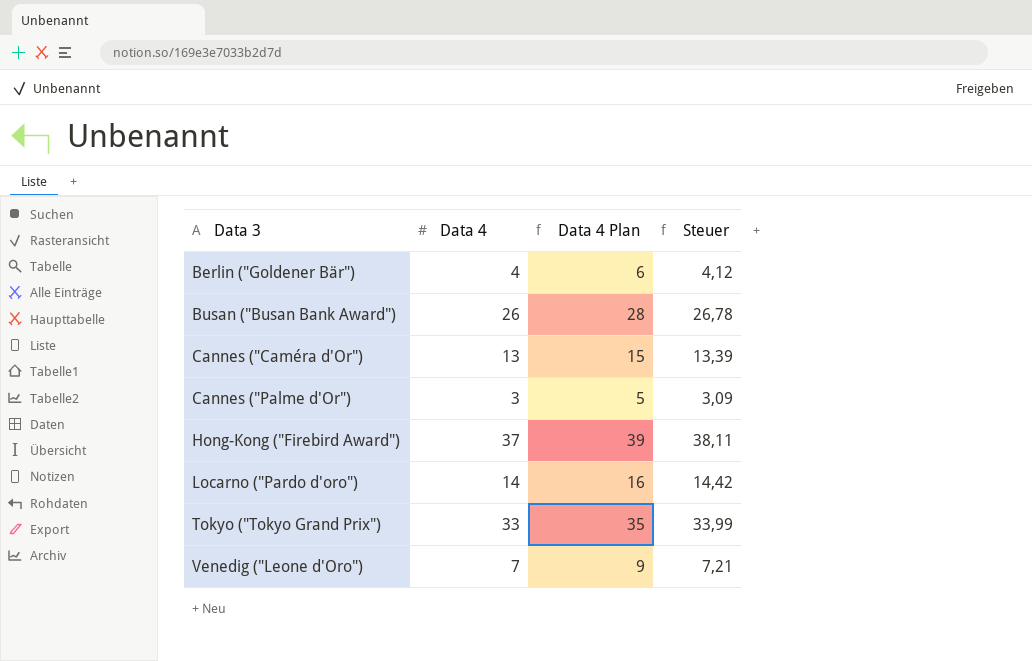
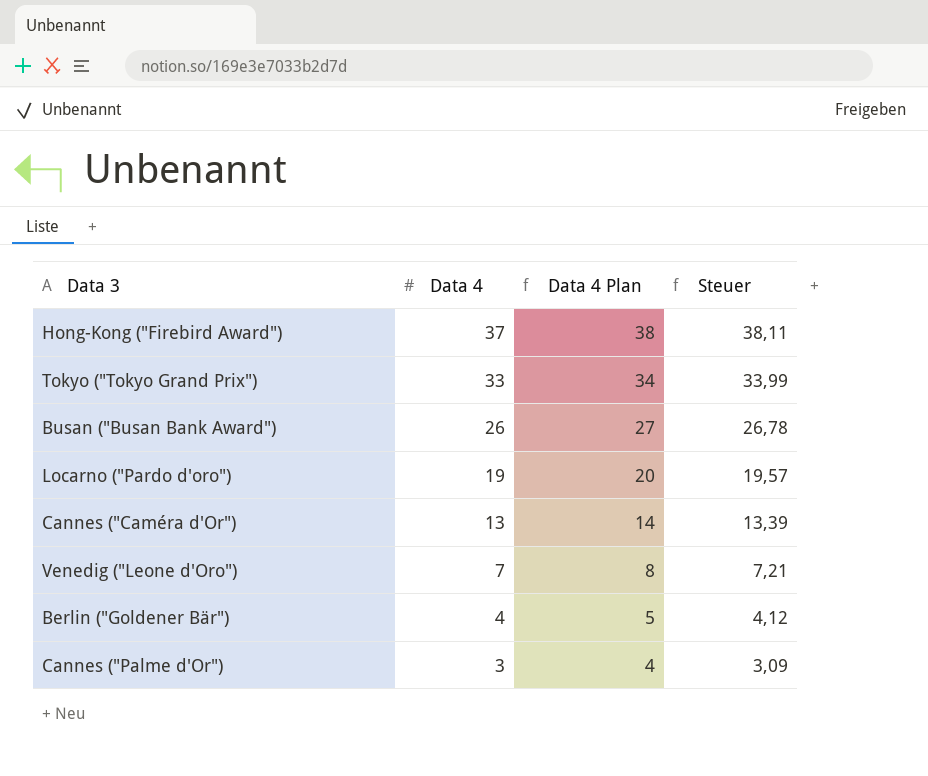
row order: Data 3 ascending -> Data 4 descending
column Data 4 Plan | formula: [Data 4] + 2 -> [Data 4] + 1
Locarno ("Pardo d'oro") | Data 4: 14 -> 19
Locarno ("Pardo d'oro") | Steuer: 14,42 -> 19,57

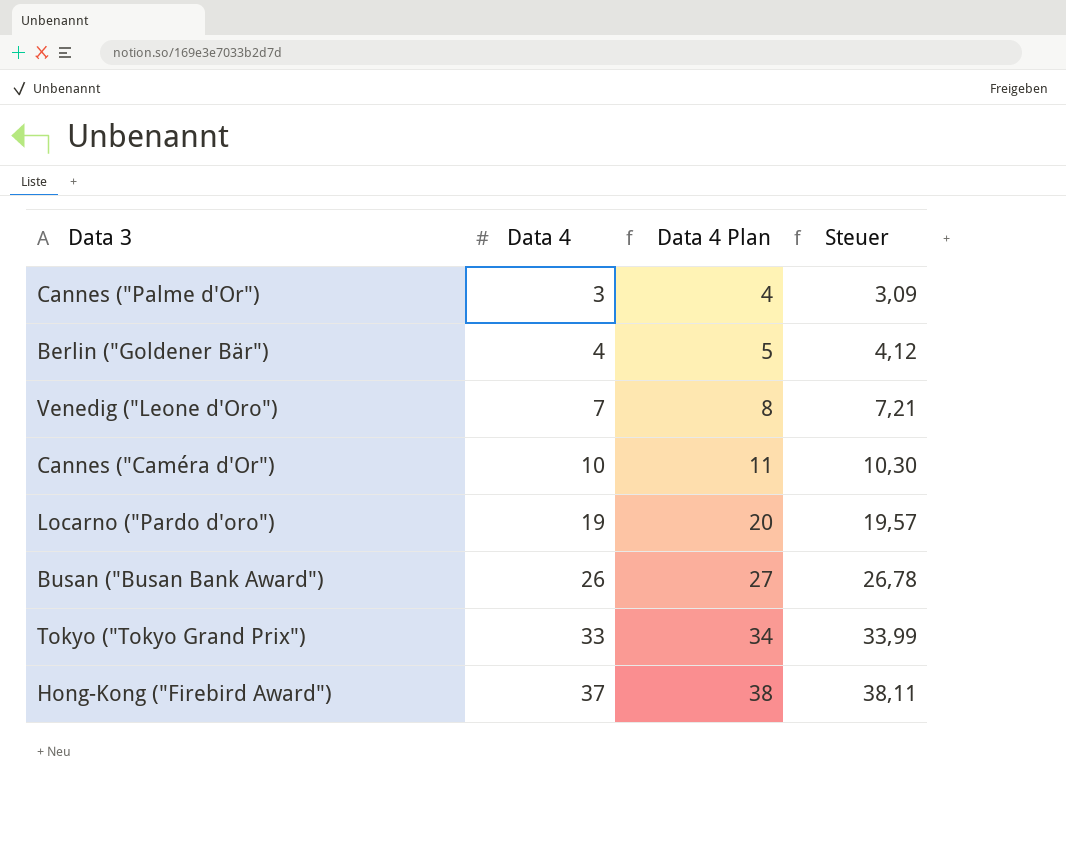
row order: Data 4 descending -> Data 4 ascending
Cannes ("Caméra d'Or") | Data 4: 13 -> 10
Cannes ("Caméra d'Or") | Data 4 Plan: 14 -> 11
Cannes ("Caméra d'Or") | Steuer: 13,39 -> 10,30

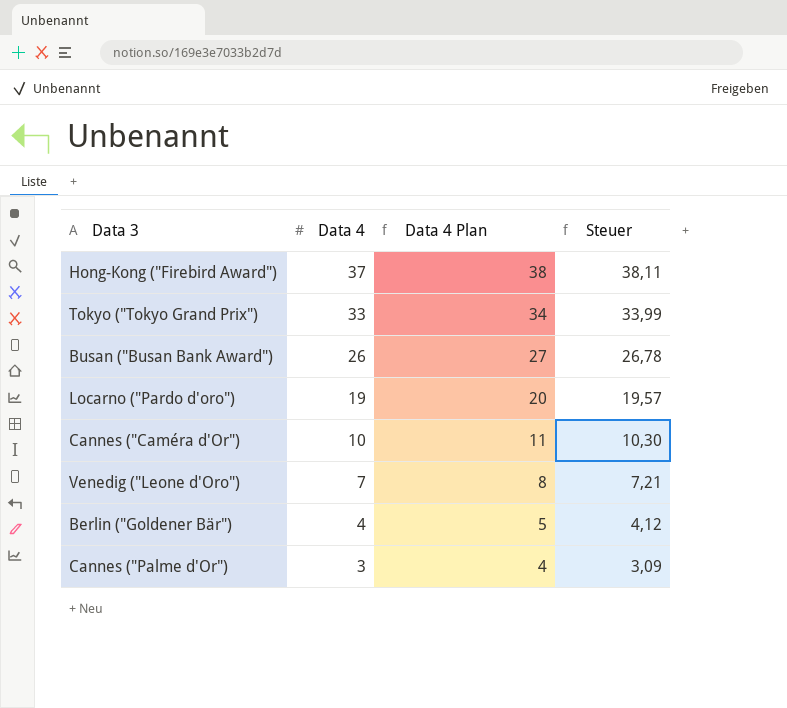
row order: Data 4 ascending -> Data 4 descending

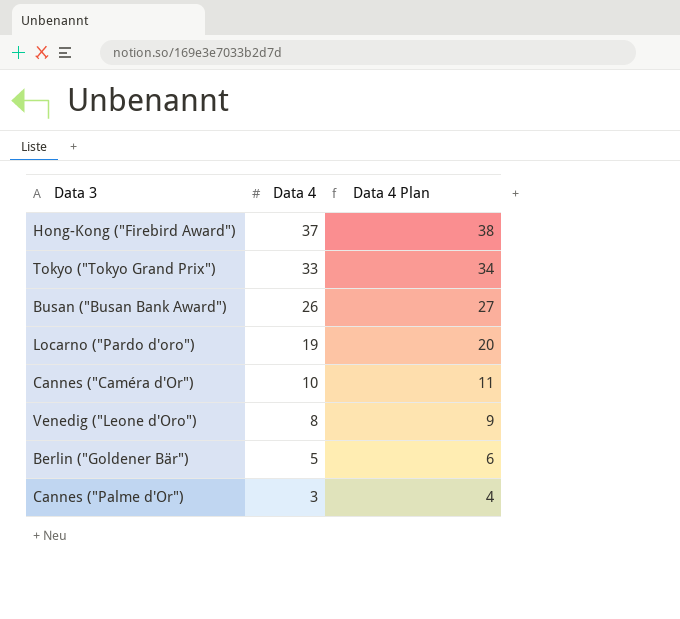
column Steuer | formula: [Data 4] * 1,03 -> none
Venedig ("Leone d'Oro") | Data 4: 7 -> 8
Venedig ("Leone d'Oro") | Data 4 Plan: 8 -> 9
Berlin ("Goldener Bär") | Data 4: 4 -> 5
Berlin ("Goldener Bär") | Data 4 Plan: 5 -> 6

